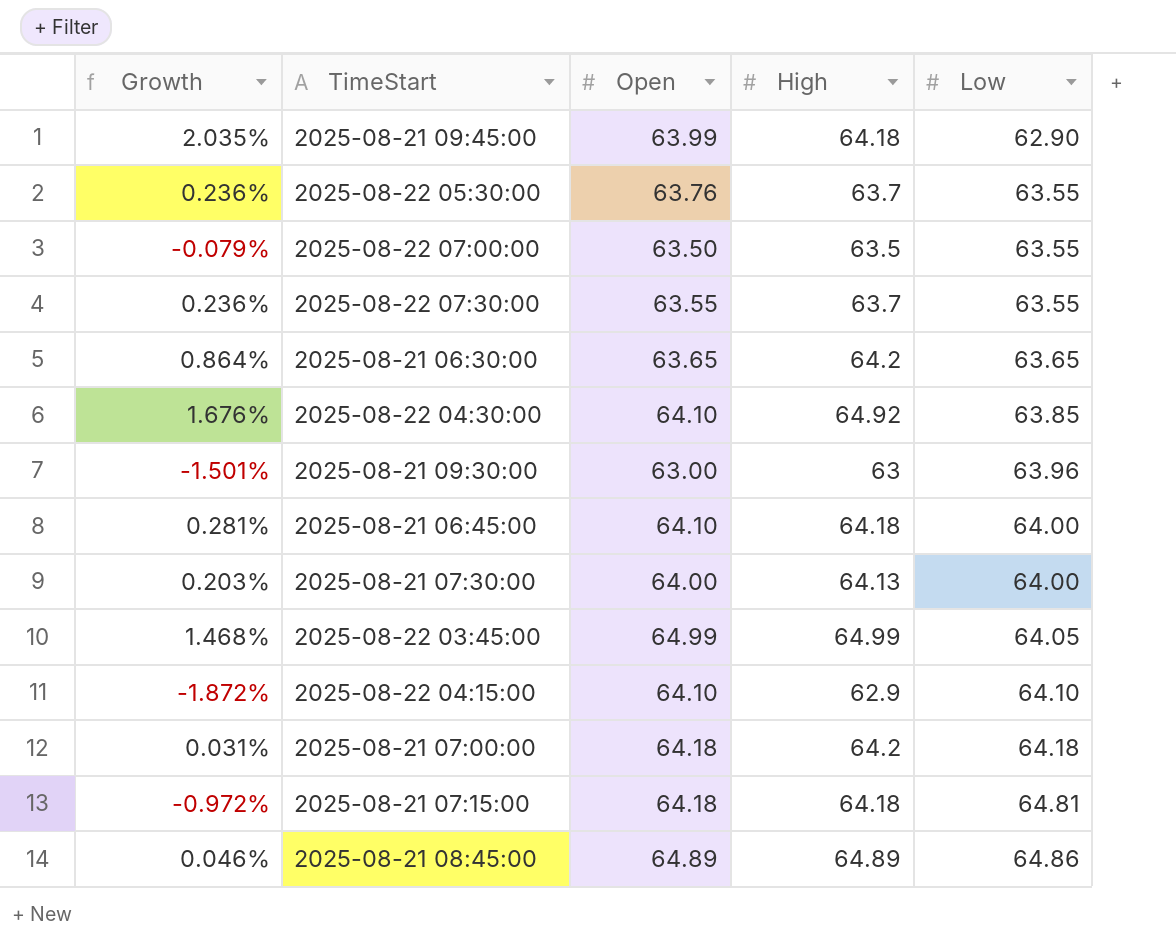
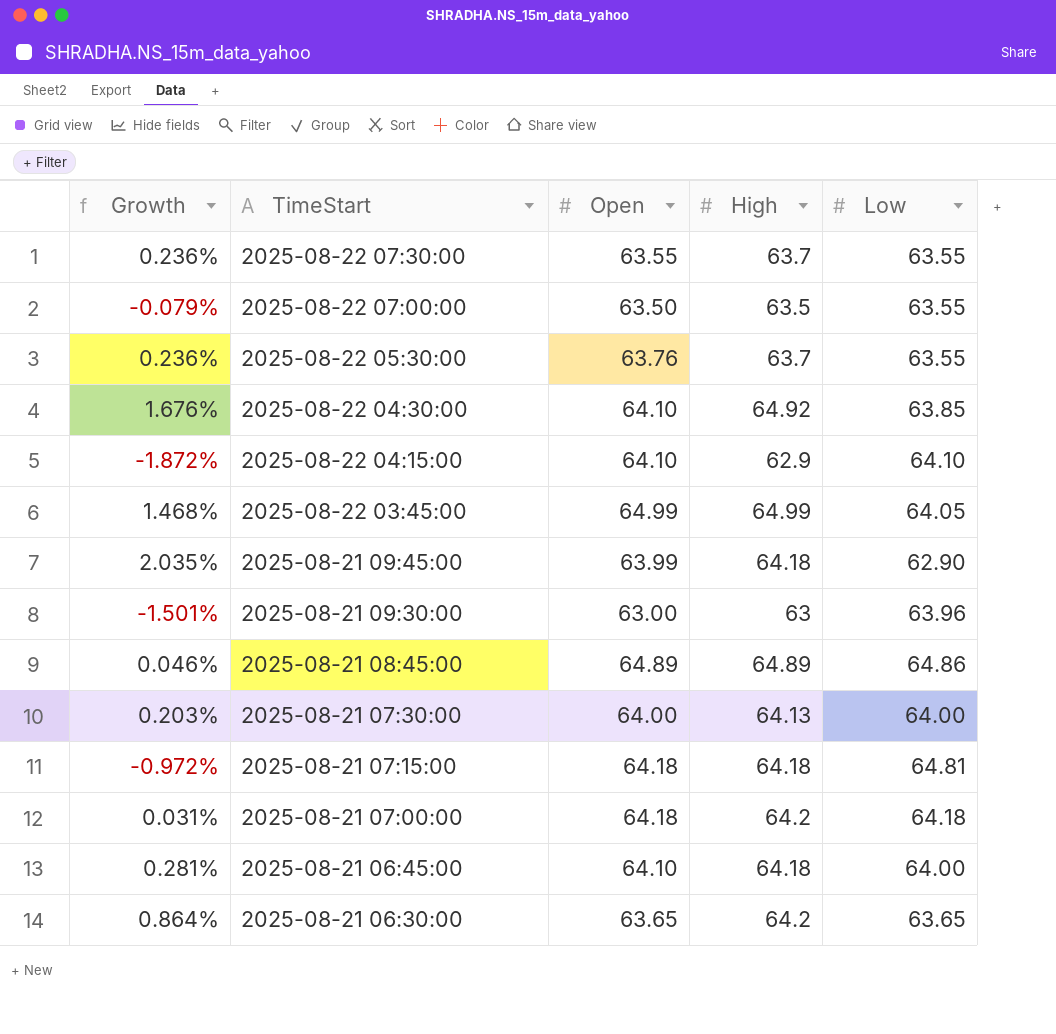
row order: Low ascending -> TimeStart descending

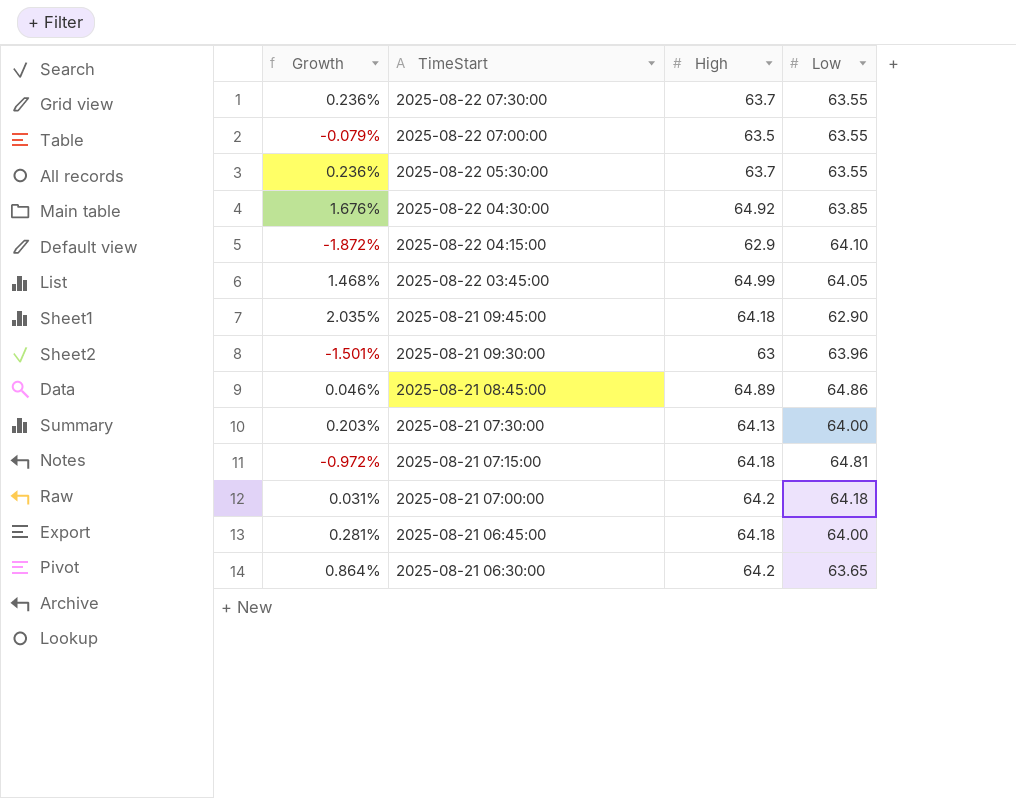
column Open | position: 3 -> none

